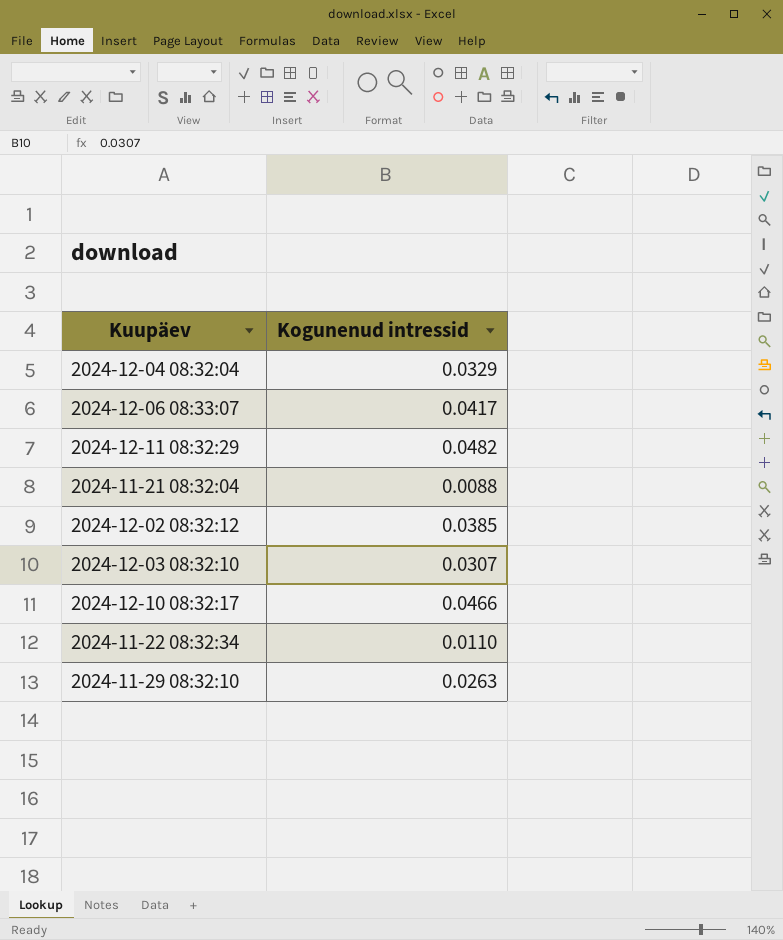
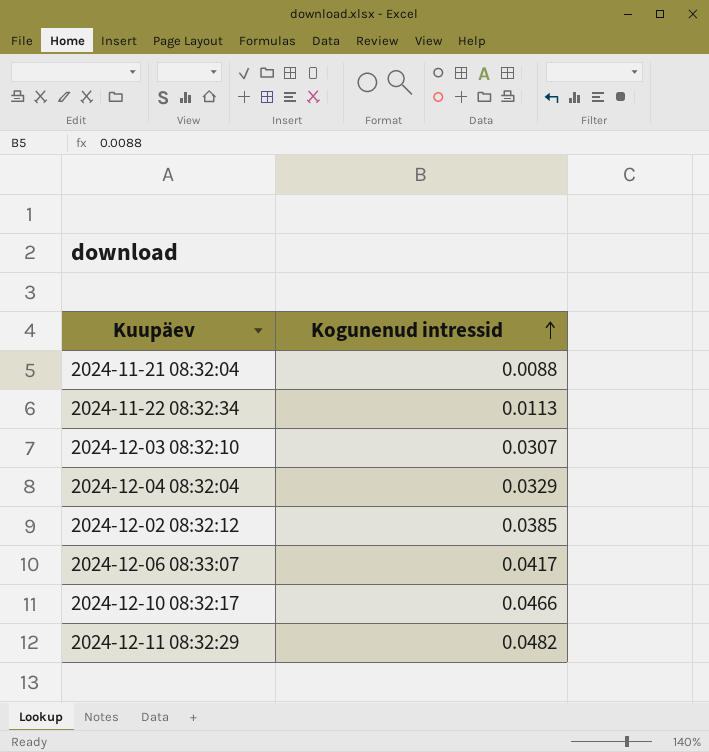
row order: none -> Kogunenud intressid ascending
row 2024-11-29 08:32:10: 0.0263 -> none
2024-11-22 08:32:34 | Kogunenud intressid: 0.0110 -> 0.0113

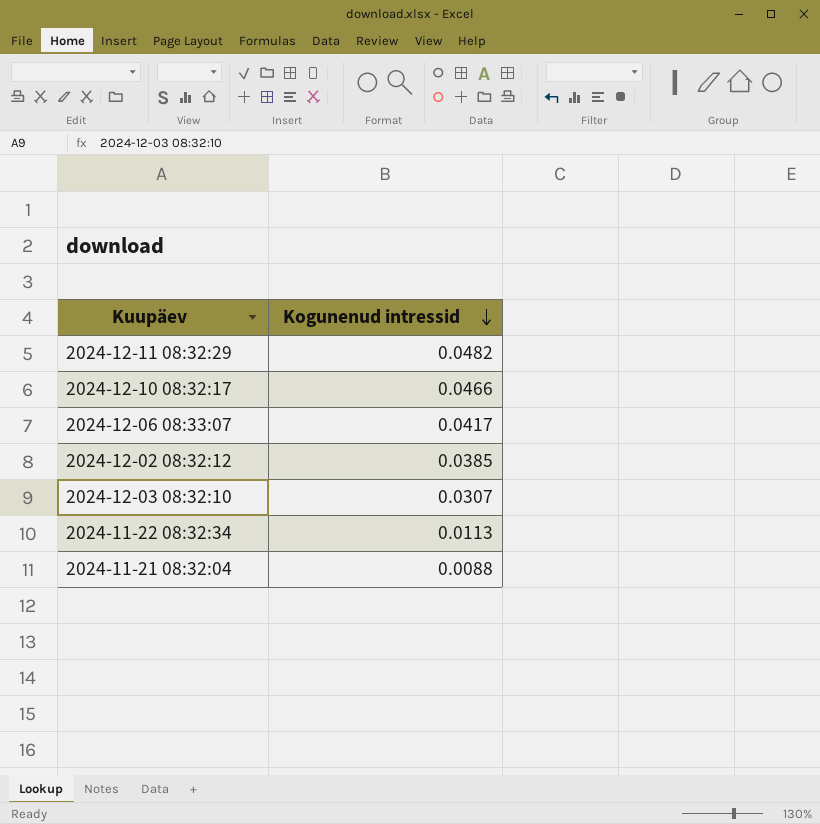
row order: Kogunenud intressid ascending -> Kogunenud intressid descending
row 2024-12-04 08:32:04: 0.0329 -> none

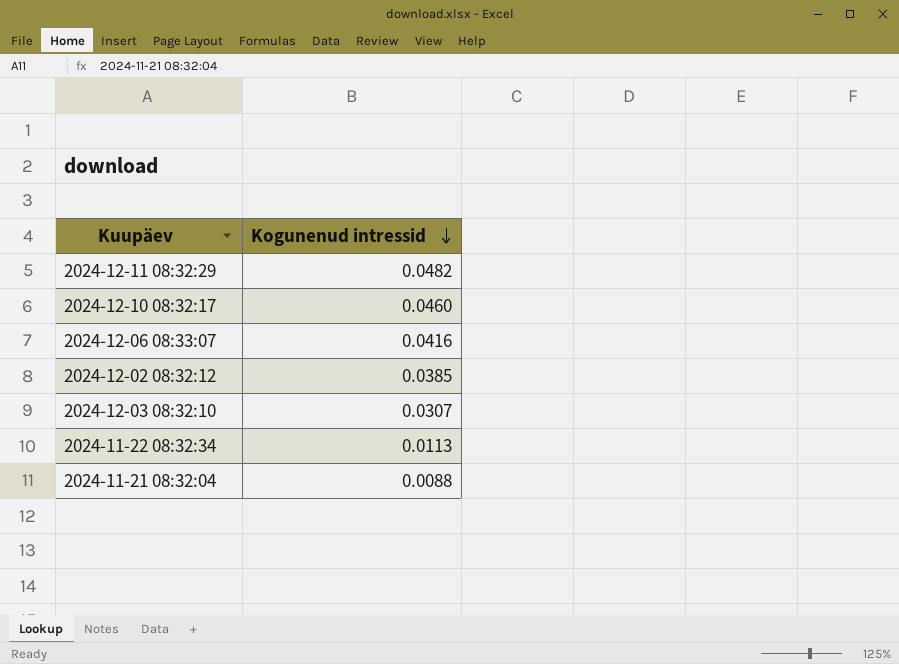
2024-12-10 08:32:17 | Kogunenud intressid: 0.0466 -> 0.0460
2024-12-06 08:33:07 | Kogunenud intressid: 0.0417 -> 0.0416

